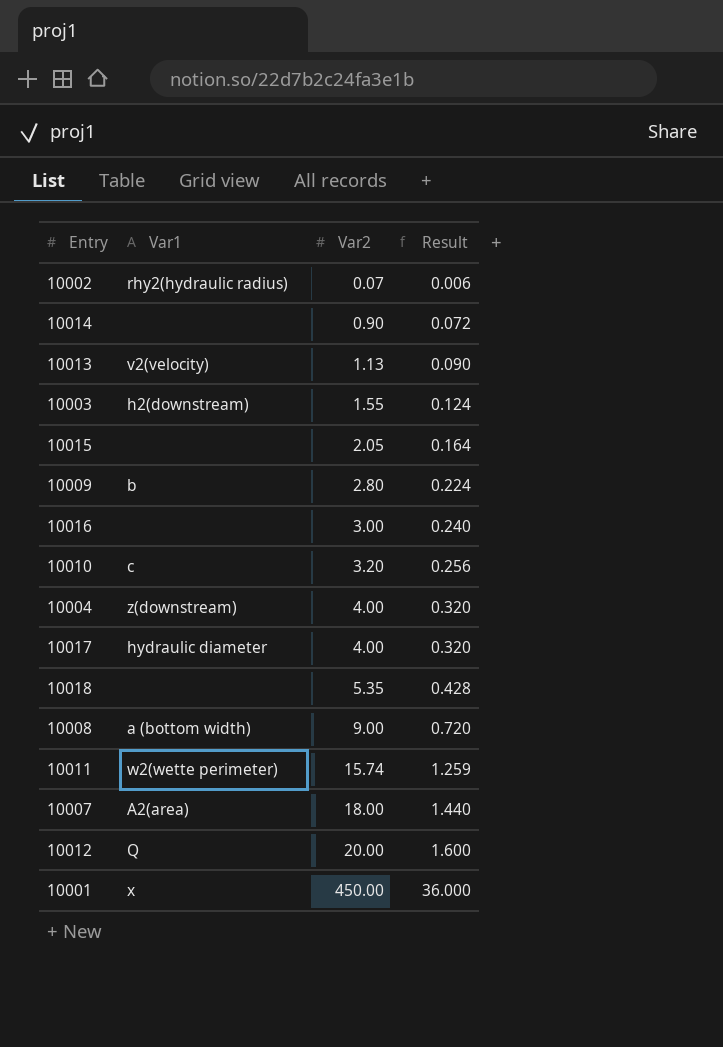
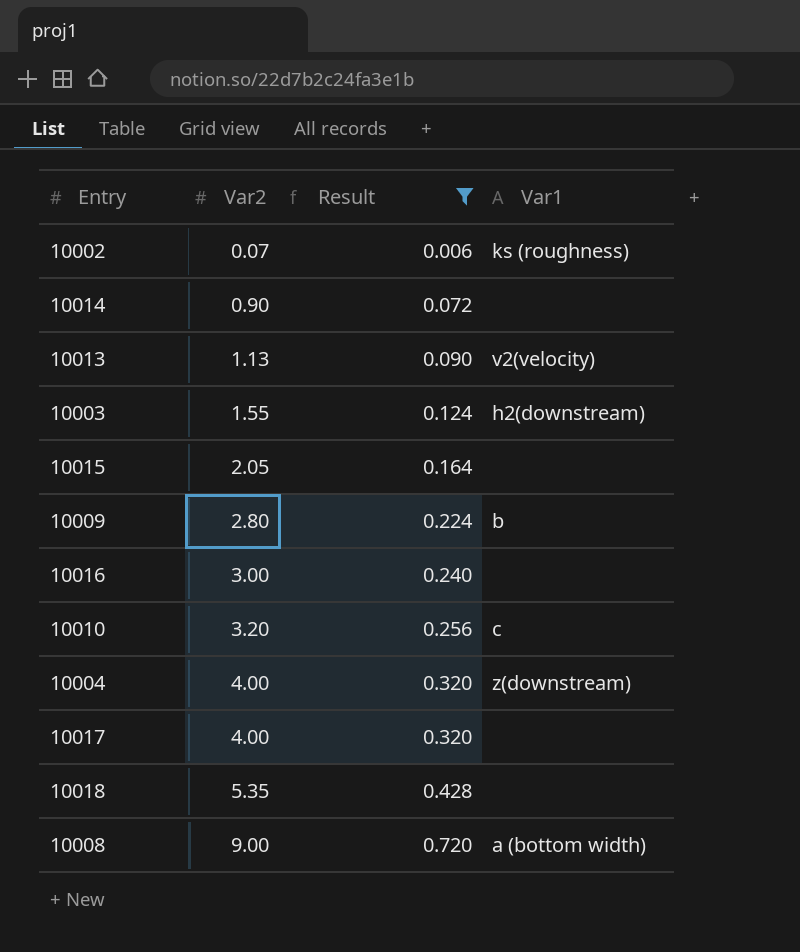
filter: none -> Result <= 0.720
column Var1 | position: 2 -> 4
10002 | Var1: rhy2(hydraulic radius) -> ks (roughness)
10017 | Var1: hydraulic diameter -> none

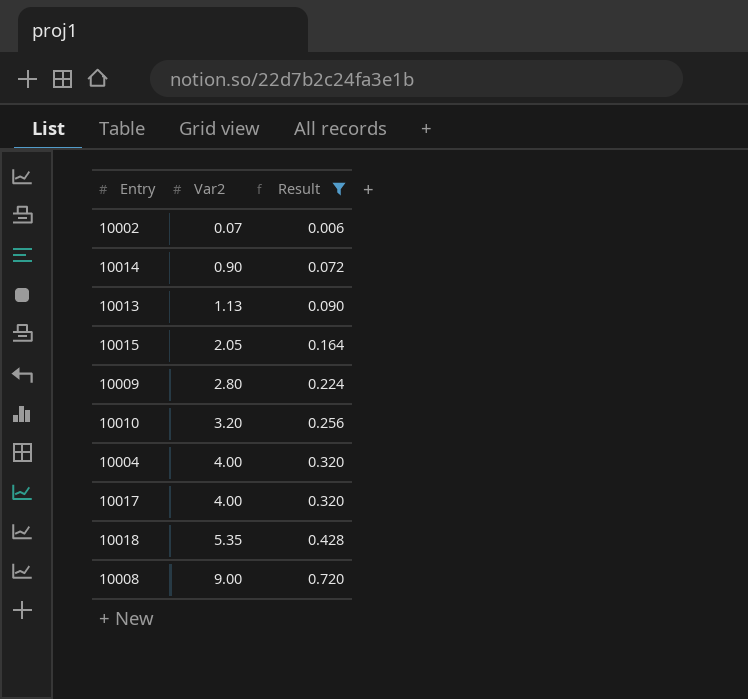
column Var1 | position: 4 -> none
row 10003: 1.55 | 0.124 | h2(downstream) -> none
row 10016: 3.00 | 0.240 | none -> none

